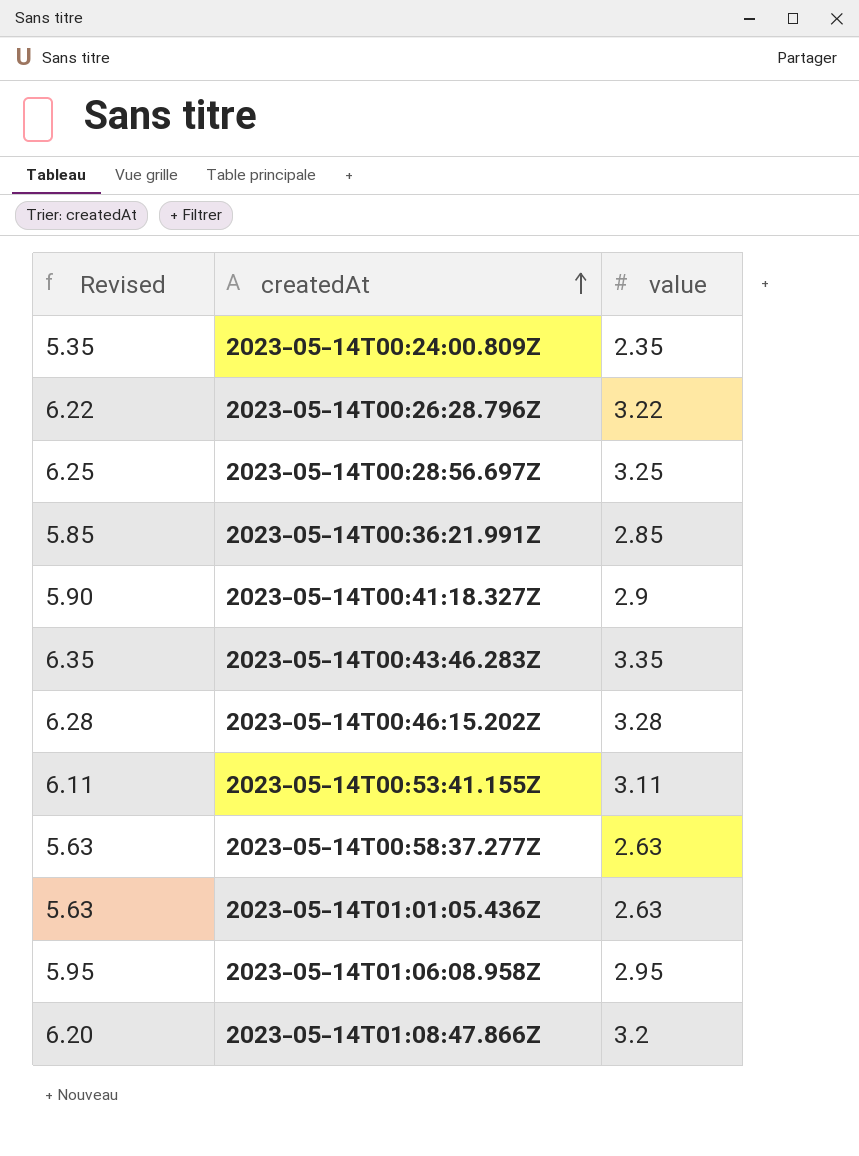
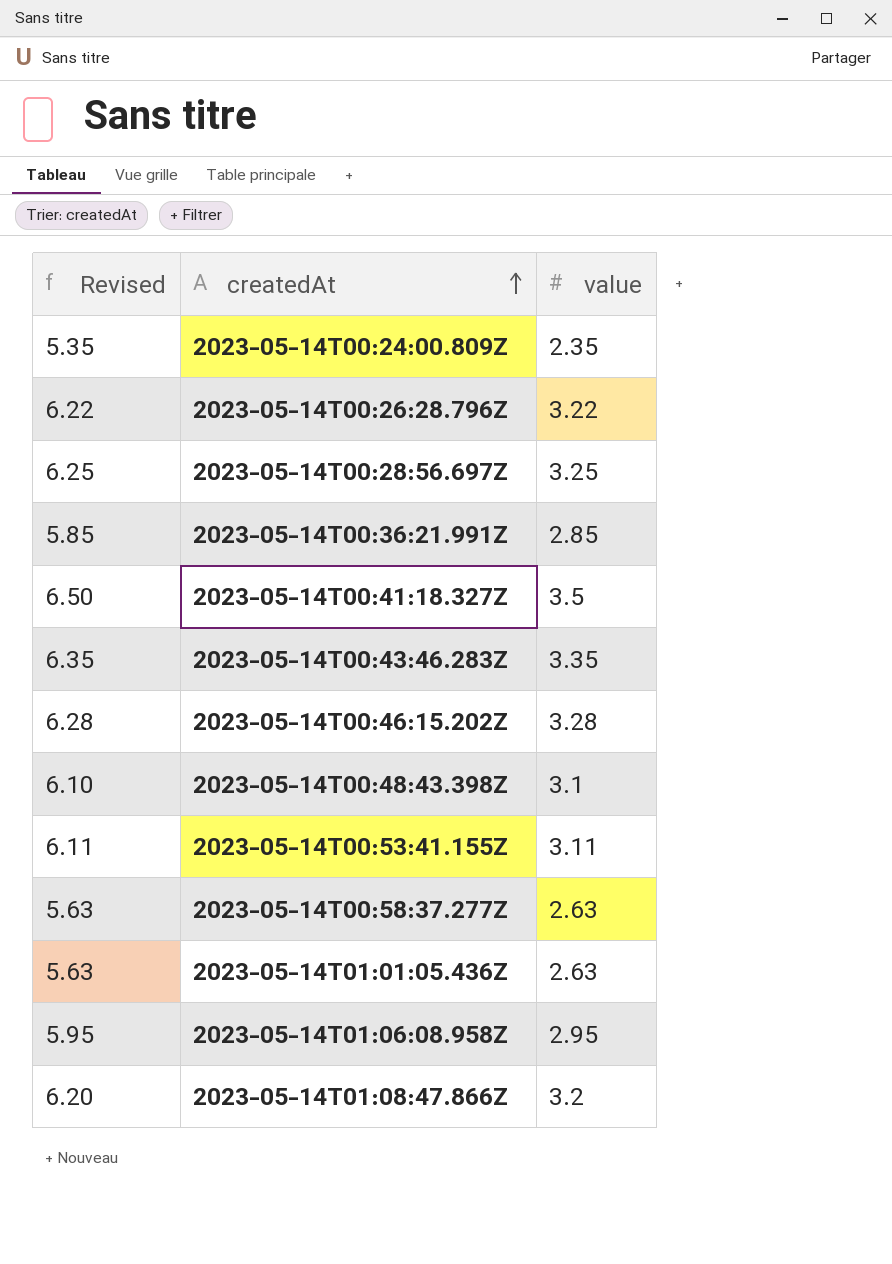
2023-05-14T00:41:18.327Z | Revised: 5.90 -> 6.50
2023-05-14T00:41:18.327Z | value: 2.9 -> 3.5
row 2023-05-14T00:48:43.398Z: none -> 6.10 | 3.1

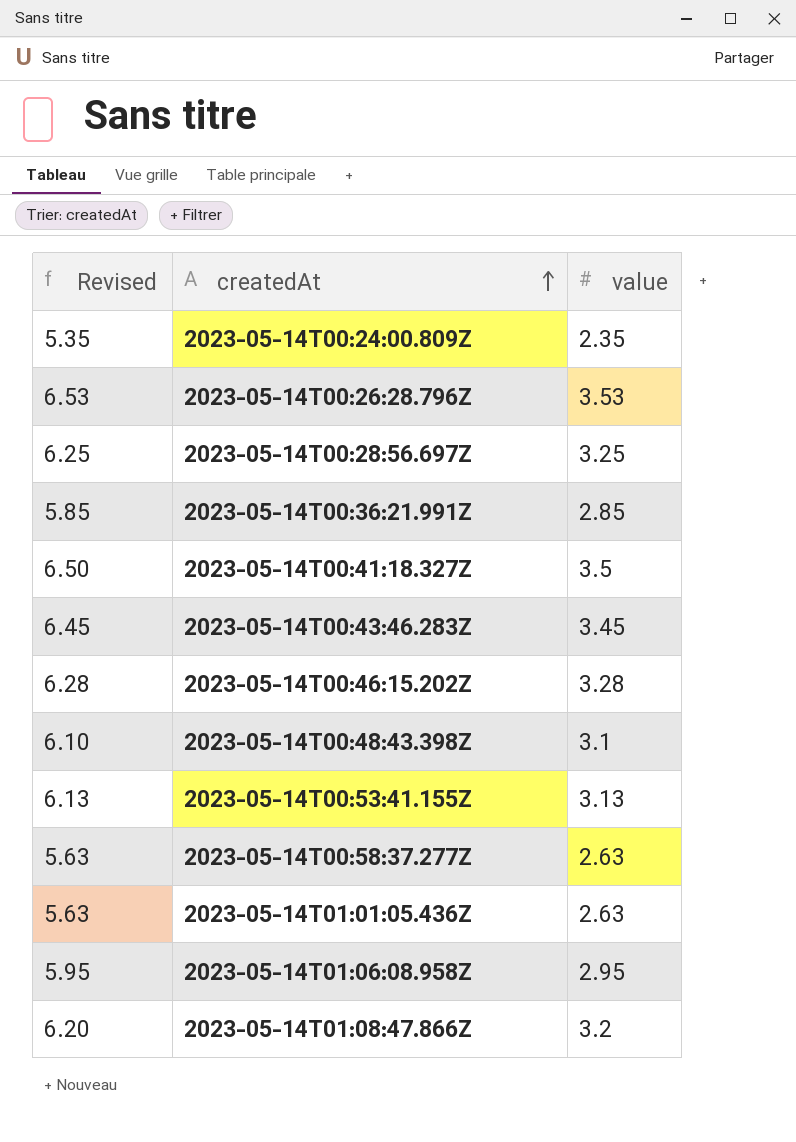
2023-05-14T00:26:28.796Z | Revised: 6.22 -> 6.53
2023-05-14T00:26:28.796Z | value: 3.22 -> 3.53
2023-05-14T00:43:46.283Z | Revised: 6.35 -> 6.45
2023-05-14T00:43:46.283Z | value: 3.35 -> 3.45
2023-05-14T00:53:41.155Z | Revised: 6.11 -> 6.13
2023-05-14T00:53:41.155Z | value: 3.11 -> 3.13

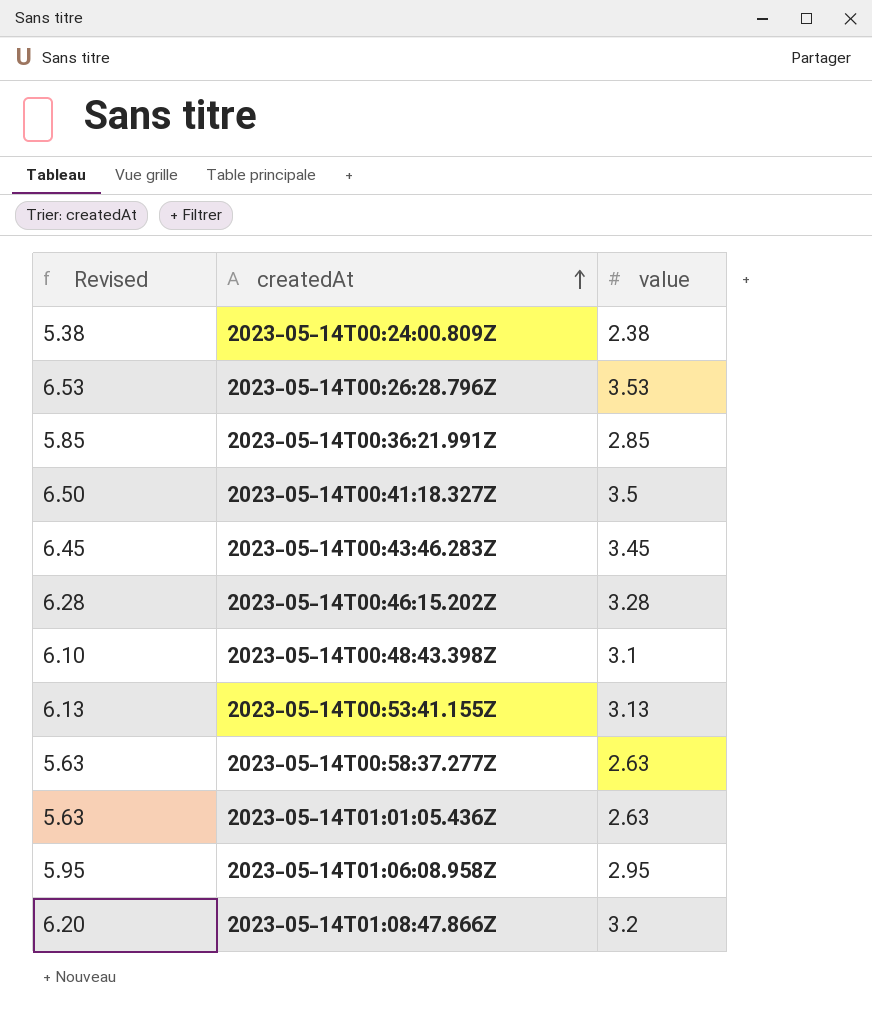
row 2023-05-14T00:28:56.697Z: 6.25 | 3.25 -> none
2023-05-14T00:24:00.809Z | Revised: 5.35 -> 5.38
2023-05-14T00:24:00.809Z | value: 2.35 -> 2.38

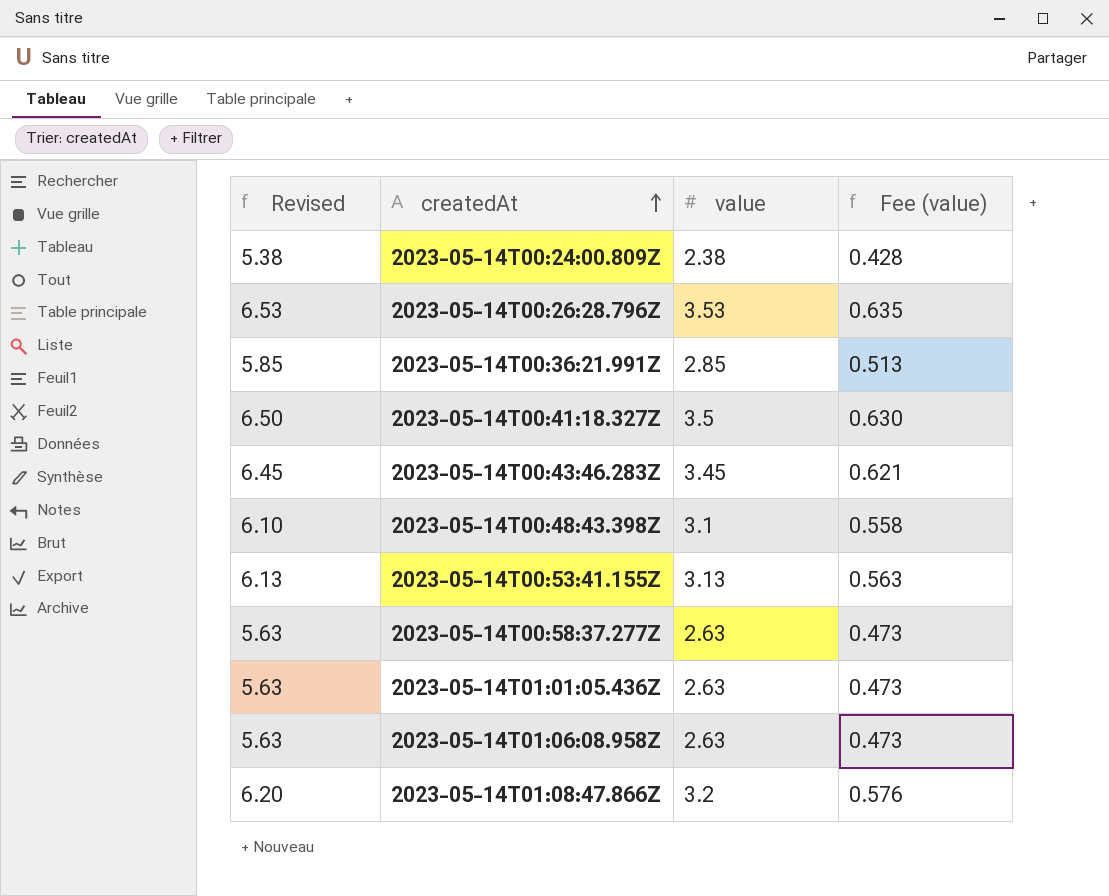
column Fee (value) | formula: none -> [value] * 0.18
row 2023-05-14T00:46:15.202Z: 6.28 | 3.28 -> none
2023-05-14T01:06:08.958Z | Revised: 5.95 -> 5.63
2023-05-14T01:06:08.958Z | value: 2.95 -> 2.63

